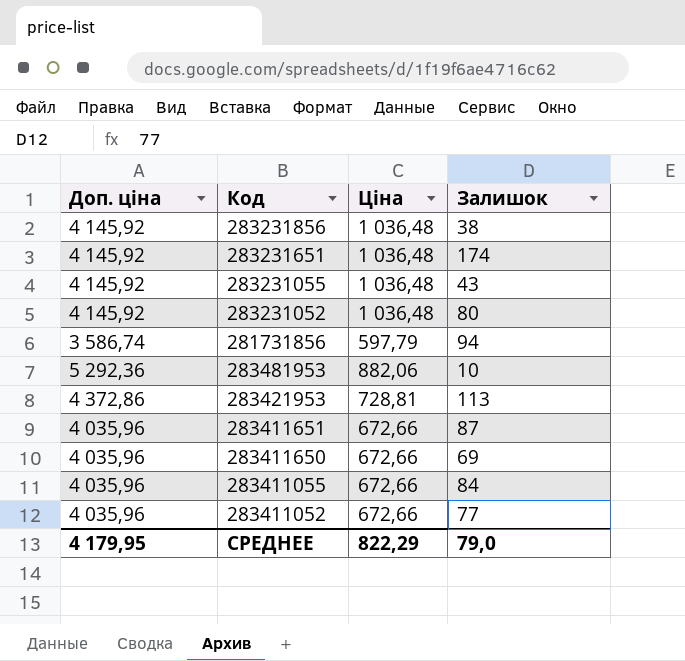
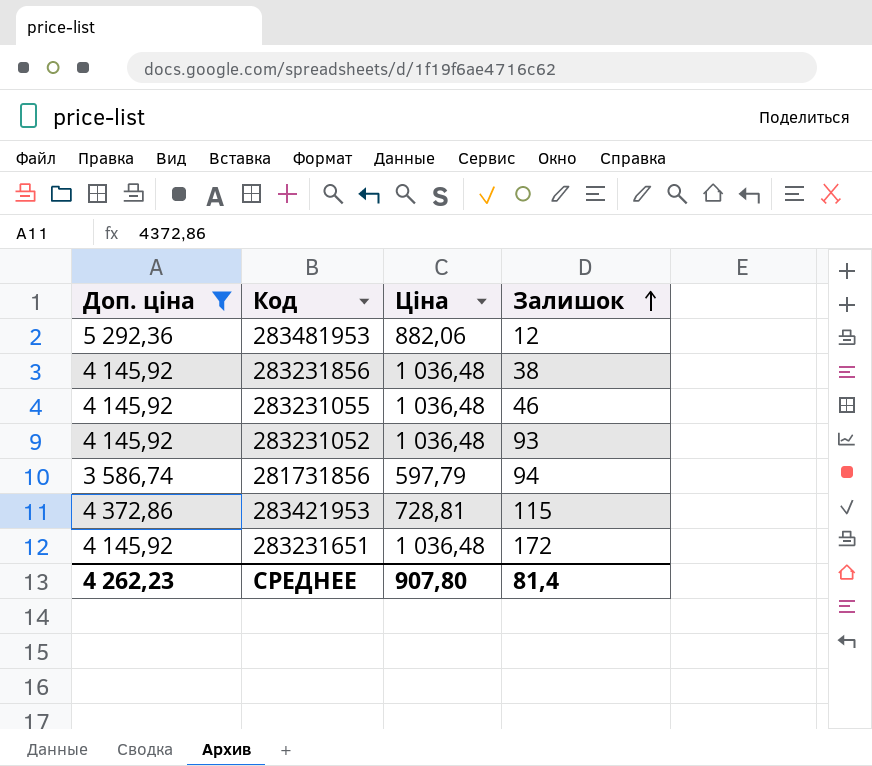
filter: none -> Доп. ціна != 4 035,96
row order: none -> Залишок ascending
283481953 | Залишок: 10 -> 12
283231055 | Залишок: 43 -> 46
283231052 | Залишок: 80 -> 93
283421953 | Залишок: 113 -> 115
283231651 | Залишок: 174 -> 172
СРЕДНЕЕ | Доп. ціна: 4 179,95 -> 4 262,23
СРЕДНЕЕ | Ціна: 822,29 -> 907,80
СРЕДНЕЕ | Залишок: 79,0 -> 81,4

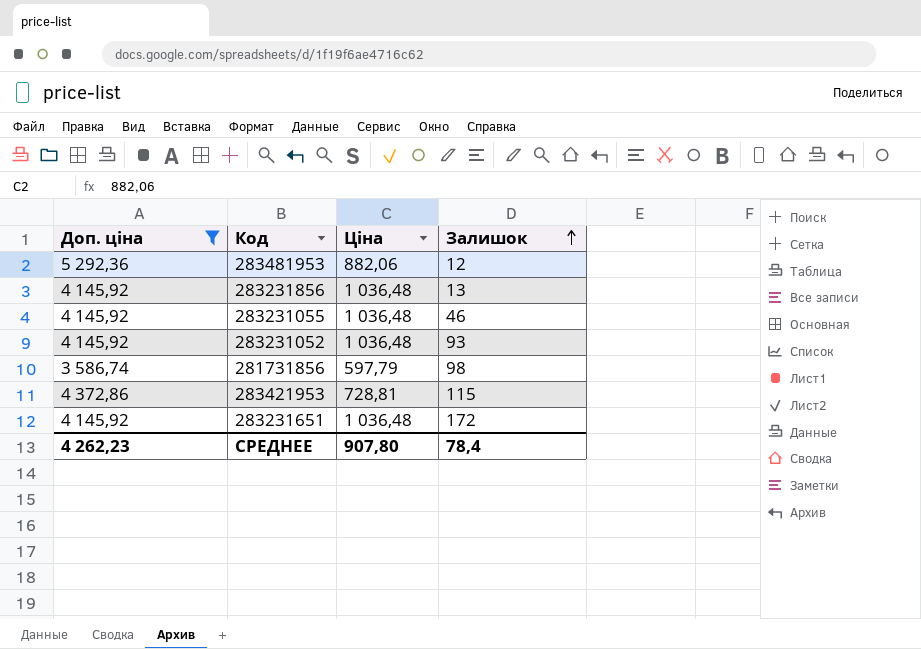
283231856 | Залишок: 38 -> 13
281731856 | Залишок: 94 -> 98
СРЕДНЕЕ | Залишок: 81,4 -> 78,4

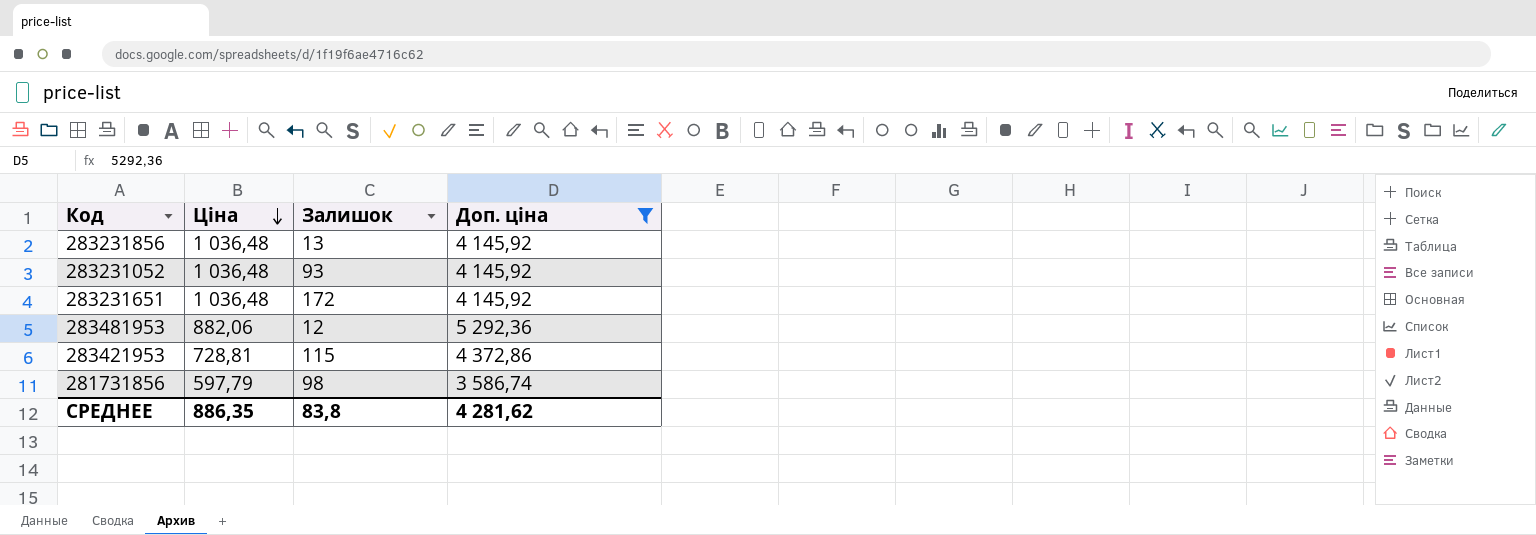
row order: Залишок ascending -> Ціна descending
column Доп. ціна | position: 1 -> 4
row 283231055: 4 145,92 | 1 036,48 | 46 -> none
СРЕДНЕЕ | Ціна: 907,80 -> 886,35
СРЕДНЕЕ | Залишок: 78,4 -> 83,8
СРЕДНЕЕ | Доп. ціна: 4 262,23 -> 4 281,62

